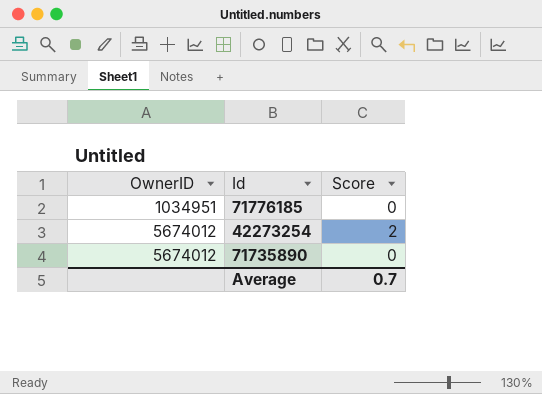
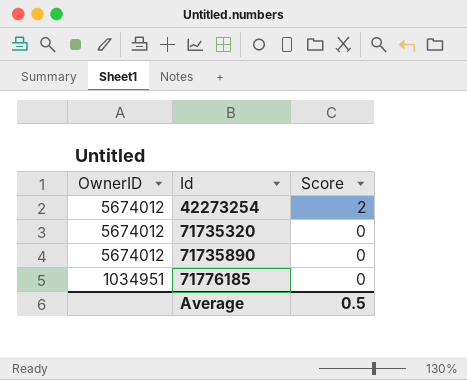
row order: OwnerID ascending -> OwnerID descending
row 71735320: none -> 5674012 | 0
Average | Score: 0.7 -> 0.5

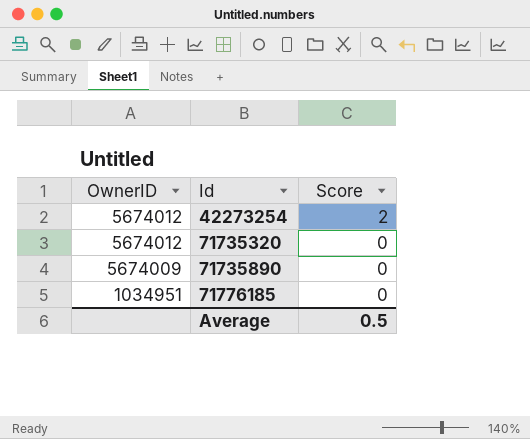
71735890 | OwnerID: 5674012 -> 5674009

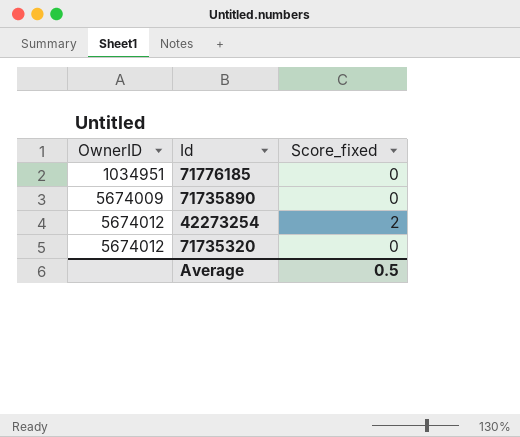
row order: OwnerID descending -> OwnerID ascending
column name: Score -> Score_fixed

